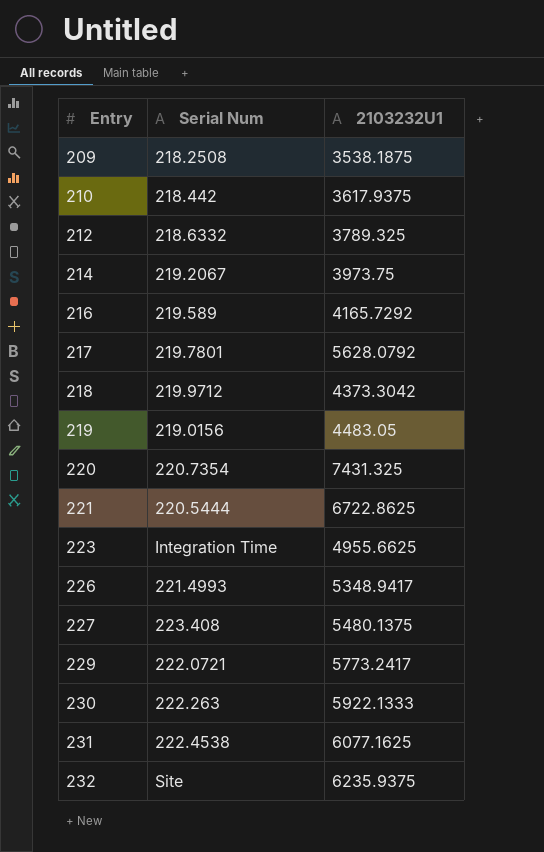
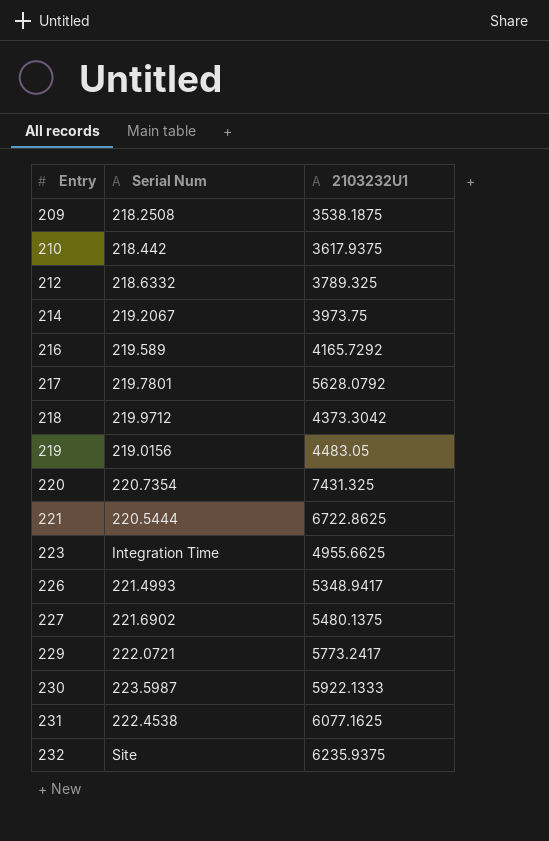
227 | Serial Num: 223.408 -> 221.6902
230 | Serial Num: 222.263 -> 223.5987

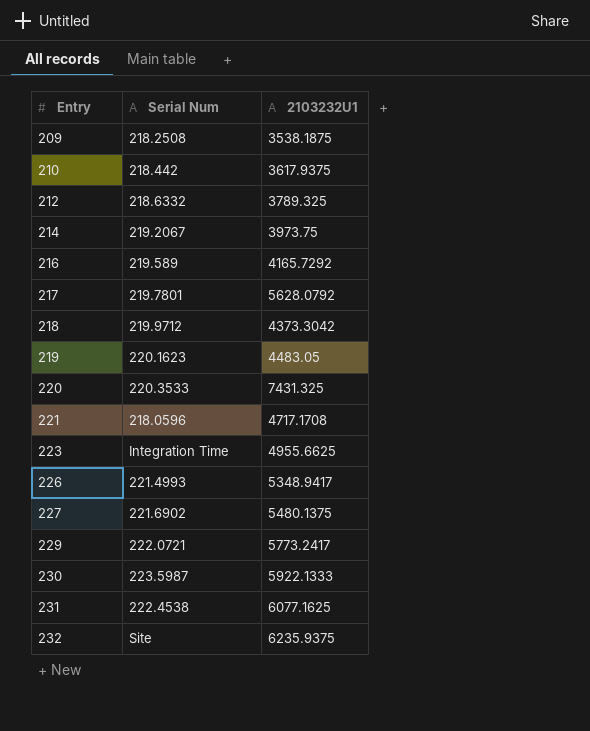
219 | Serial Num: 219.0156 -> 220.1623
220 | Serial Num: 220.7354 -> 220.3533
221 | Serial Num: 220.5444 -> 218.0596
221 | 2103232U1: 6722.8625 -> 4717.1708

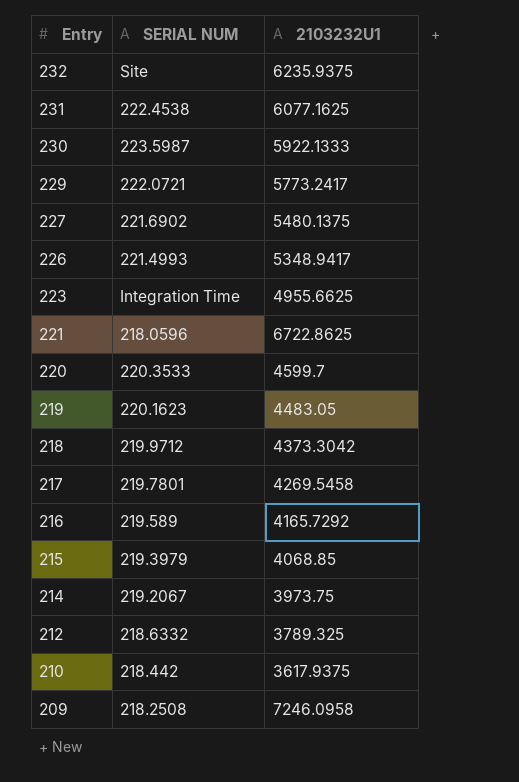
row order: Entry ascending -> Entry descending
column name: Serial Num -> SERIAL NUM
221 | 2103232U1: 4717.1708 -> 6722.8625
220 | 2103232U1: 7431.325 -> 4599.7
217 | 2103232U1: 5628.0792 -> 4269.5458
row 215: none -> 219.3979 | 4068.85
209 | 2103232U1: 3538.1875 -> 7246.0958

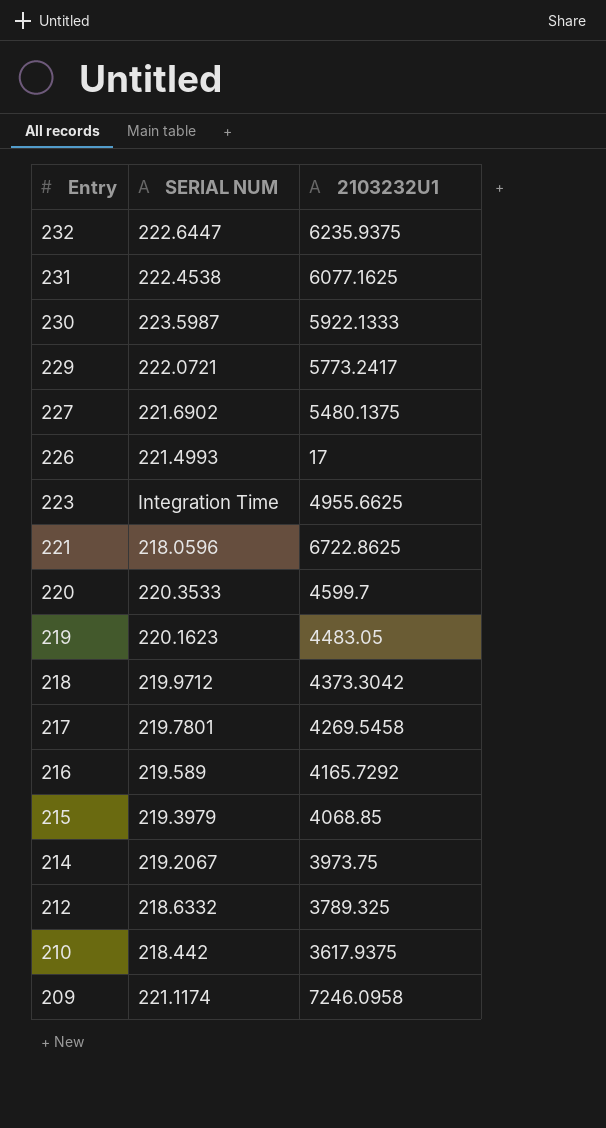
232 | SERIAL NUM: Site -> 222.6447
226 | 2103232U1: 5348.9417 -> 17
209 | SERIAL NUM: 218.2508 -> 221.1174

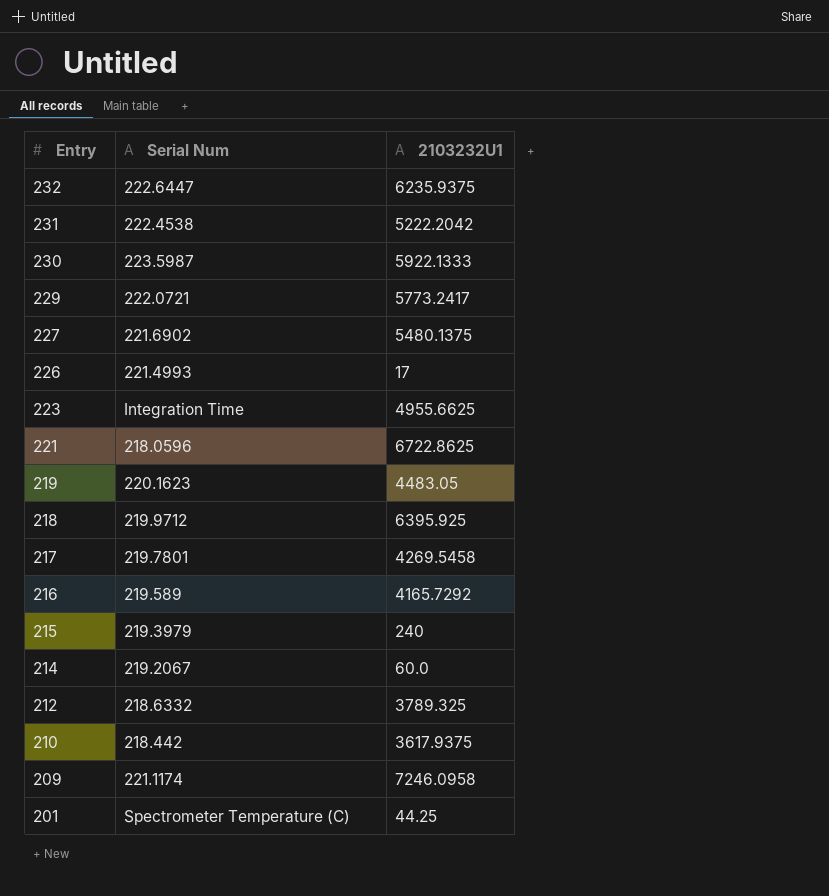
column name: SERIAL NUM -> Serial Num
row 220: 220.3533 | 4599.7 -> none
231 | 2103232U1: 6077.1625 -> 5222.2042
218 | 2103232U1: 4373.3042 -> 6395.925
215 | 2103232U1: 4068.85 -> 240
214 | 2103232U1: 3973.75 -> 60.0
row 201: none -> Spectrometer Temperature (C) | 44.25

